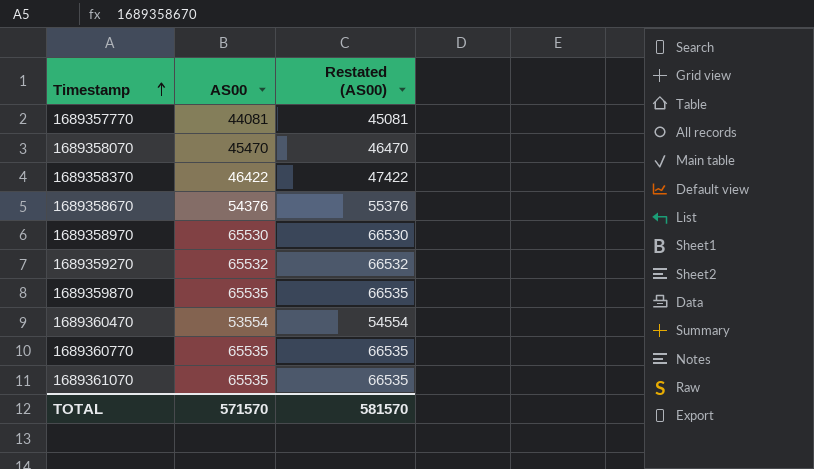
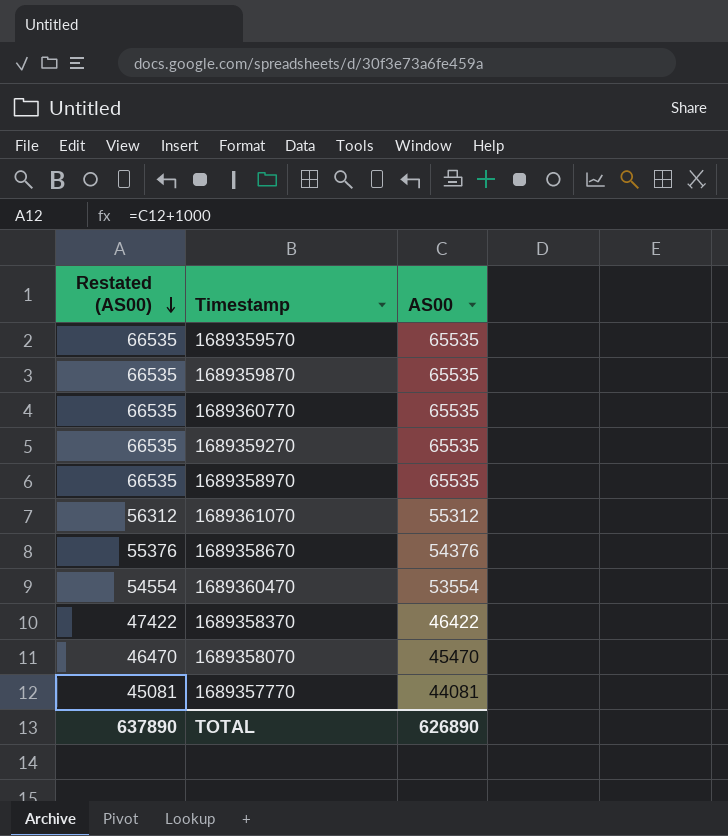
row order: Timestamp ascending -> Restated (AS00) descending
column Restated (AS00) | position: 3 -> 1
row 1689359570: none -> 66535 | 65535
1689359270 | Restated (AS00): 66532 -> 66535
1689359270 | AS00: 65532 -> 65535
1689358970 | Restated (AS00): 66530 -> 66535
1689358970 | AS00: 65530 -> 65535
1689361070 | Restated (AS00): 66535 -> 56312
1689361070 | AS00: 65535 -> 55312
TOTAL | Restated (AS00): 581570 -> 637890
TOTAL | AS00: 571570 -> 626890

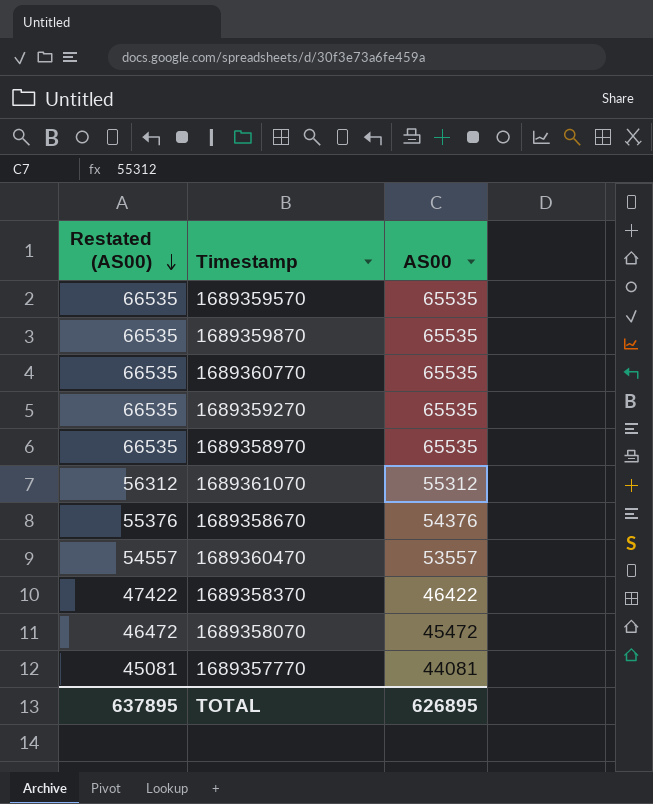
1689360470 | Restated (AS00): 54554 -> 54557
1689360470 | AS00: 53554 -> 53557
1689358070 | Restated (AS00): 46470 -> 46472
1689358070 | AS00: 45470 -> 45472
TOTAL | Restated (AS00): 637890 -> 637895
TOTAL | AS00: 626890 -> 626895

